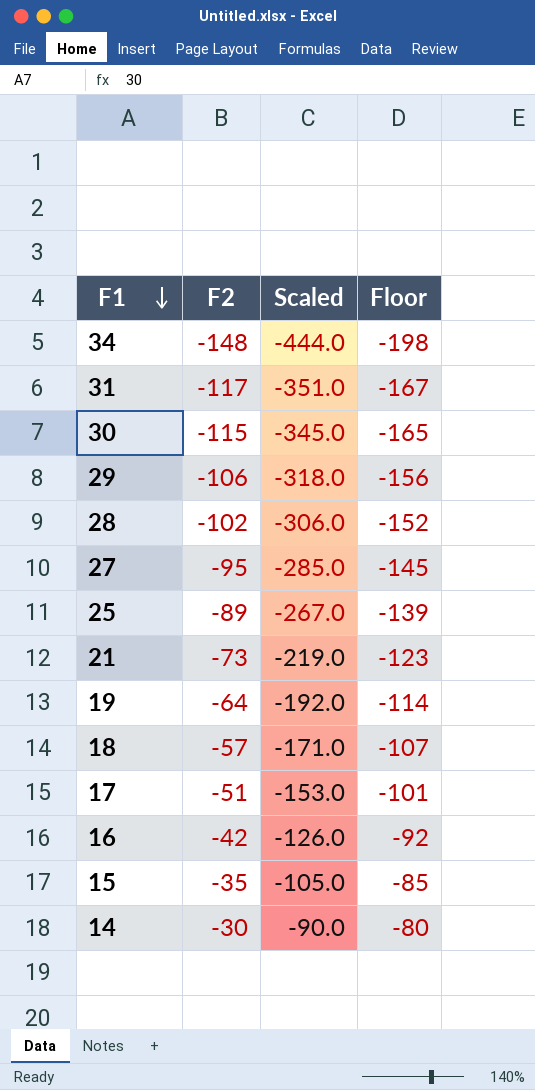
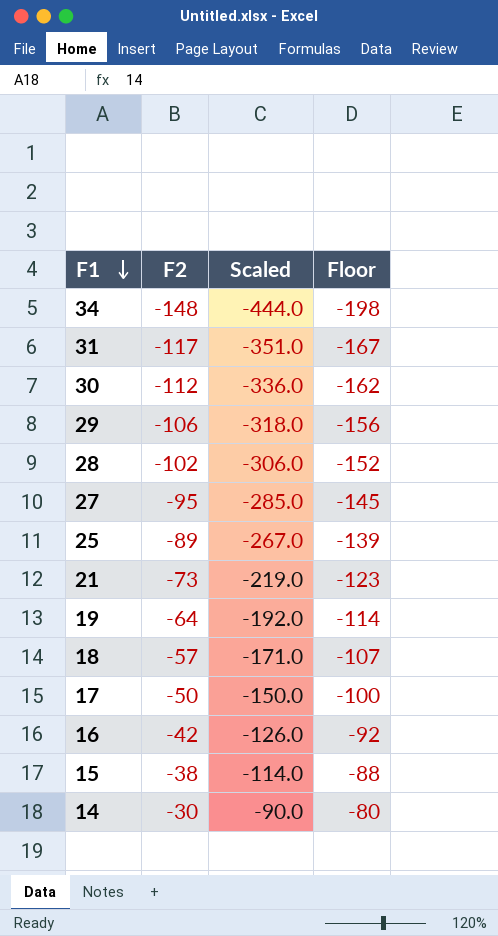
30 | F2: -115 -> -112
30 | Scaled: -345.0 -> -336.0
30 | Floor: -165 -> -162
17 | F2: -51 -> -50
17 | Scaled: -153.0 -> -150.0
17 | Floor: -101 -> -100
15 | F2: -35 -> -38
15 | Scaled: -105.0 -> -114.0
15 | Floor: -85 -> -88

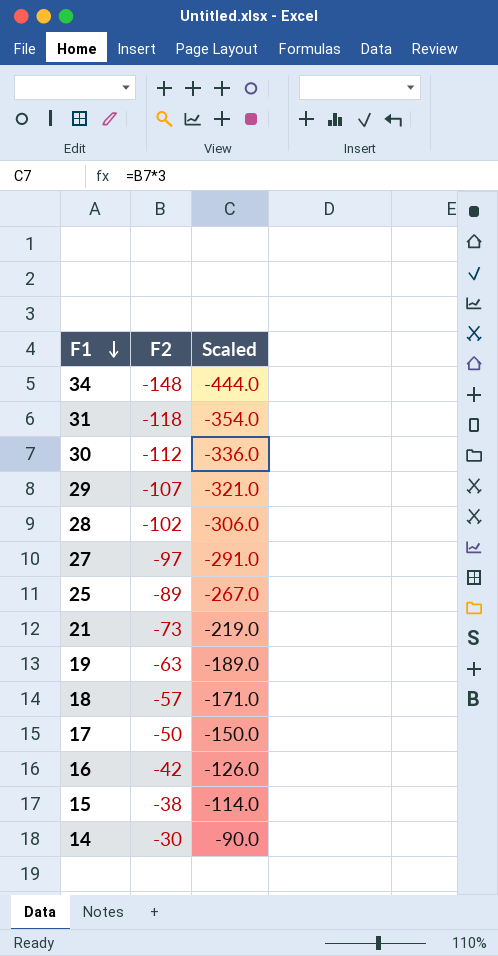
column Floor | formula: [F2] - 50 -> none
31 | F2: -117 -> -118
31 | Scaled: -351.0 -> -354.0
29 | F2: -106 -> -107
29 | Scaled: -318.0 -> -321.0
27 | F2: -95 -> -97
27 | Scaled: -285.0 -> -291.0
19 | F2: -64 -> -63
19 | Scaled: -192.0 -> -189.0

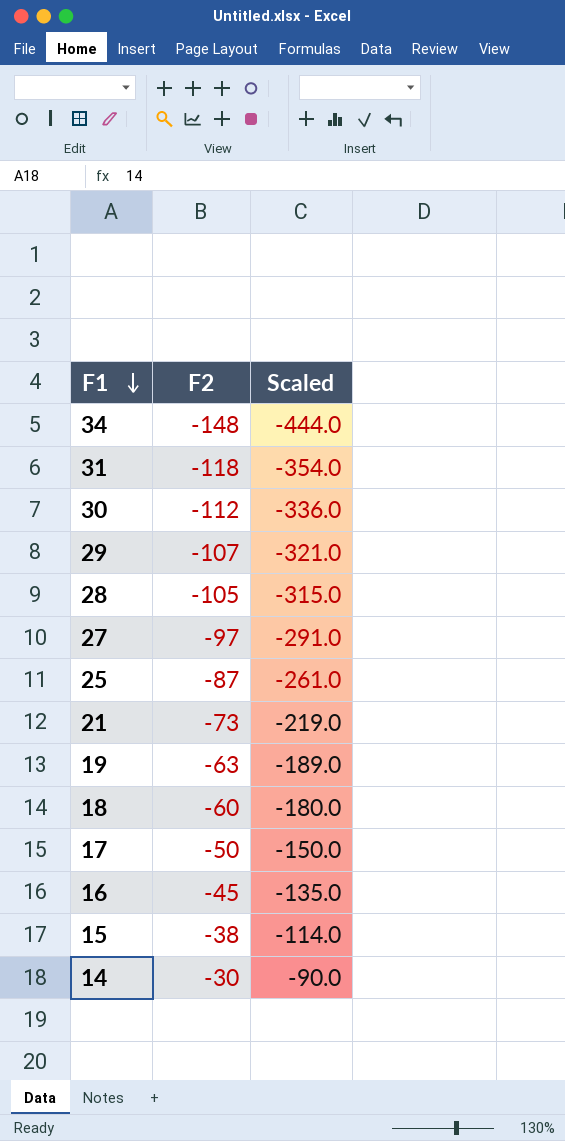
28 | F2: -102 -> -105
28 | Scaled: -306.0 -> -315.0
25 | F2: -89 -> -87
25 | Scaled: -267.0 -> -261.0
18 | F2: -57 -> -60
18 | Scaled: -171.0 -> -180.0
16 | F2: -42 -> -45
16 | Scaled: -126.0 -> -135.0

